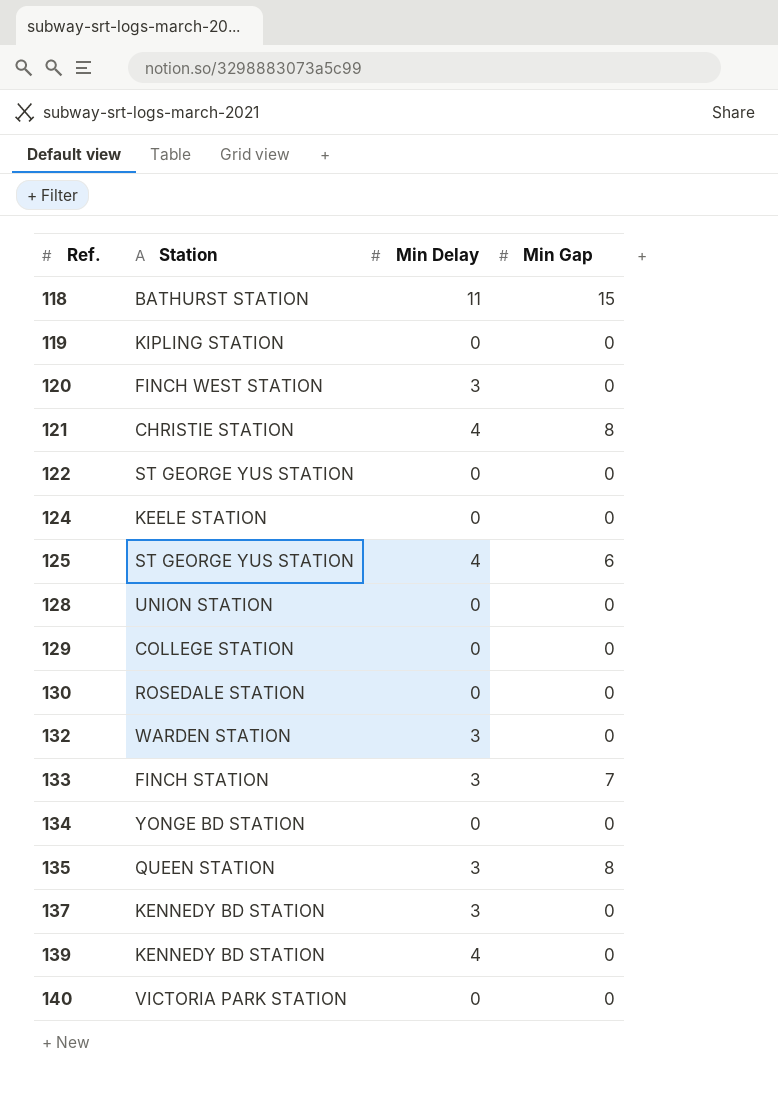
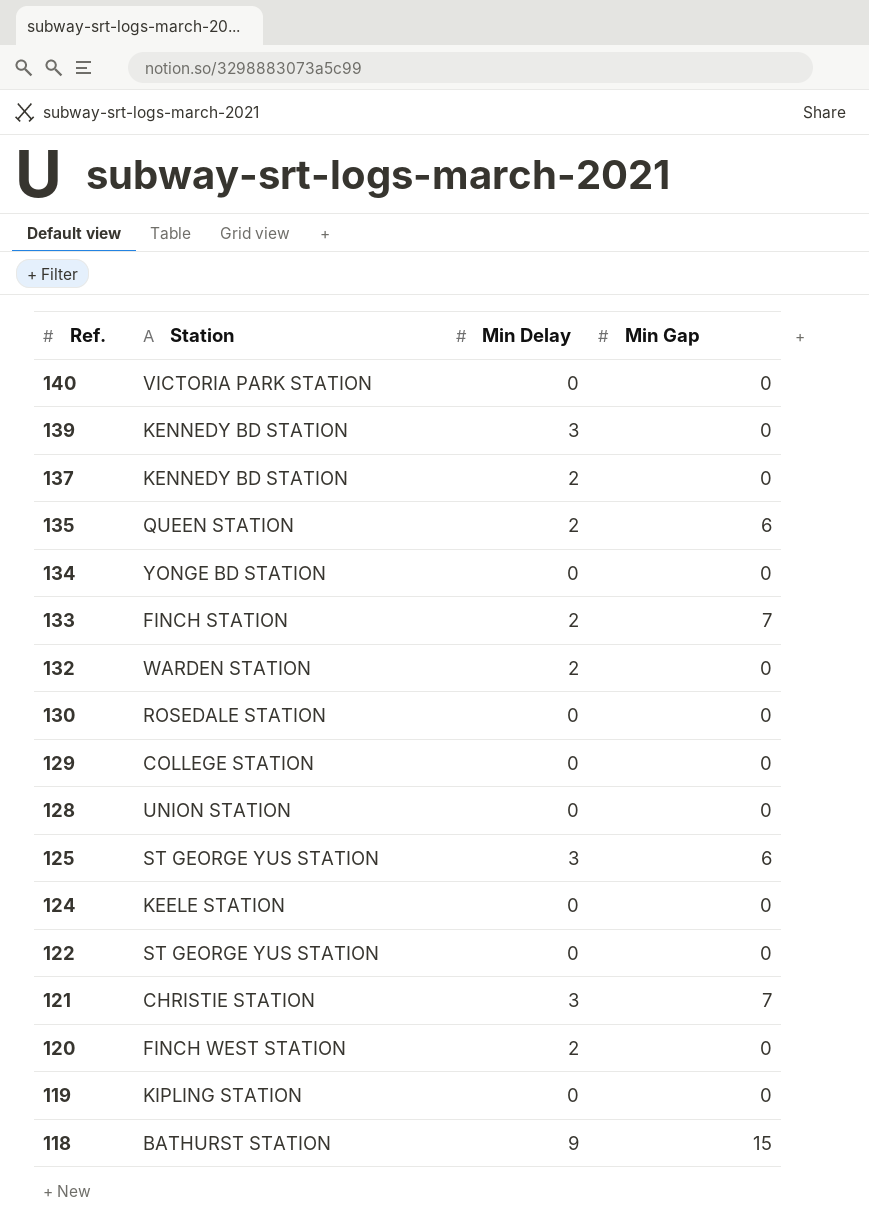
row order: Ref. ascending -> Ref. descending
139 | Min Delay: 4 -> 3
137 | Min Delay: 3 -> 2
135 | Min Delay: 3 -> 2
135 | Min Gap: 8 -> 6
133 | Min Delay: 3 -> 2
132 | Min Delay: 3 -> 2
125 | Min Delay: 4 -> 3
121 | Min Delay: 4 -> 3
121 | Min Gap: 8 -> 7
120 | Min Delay: 3 -> 2
118 | Min Delay: 11 -> 9

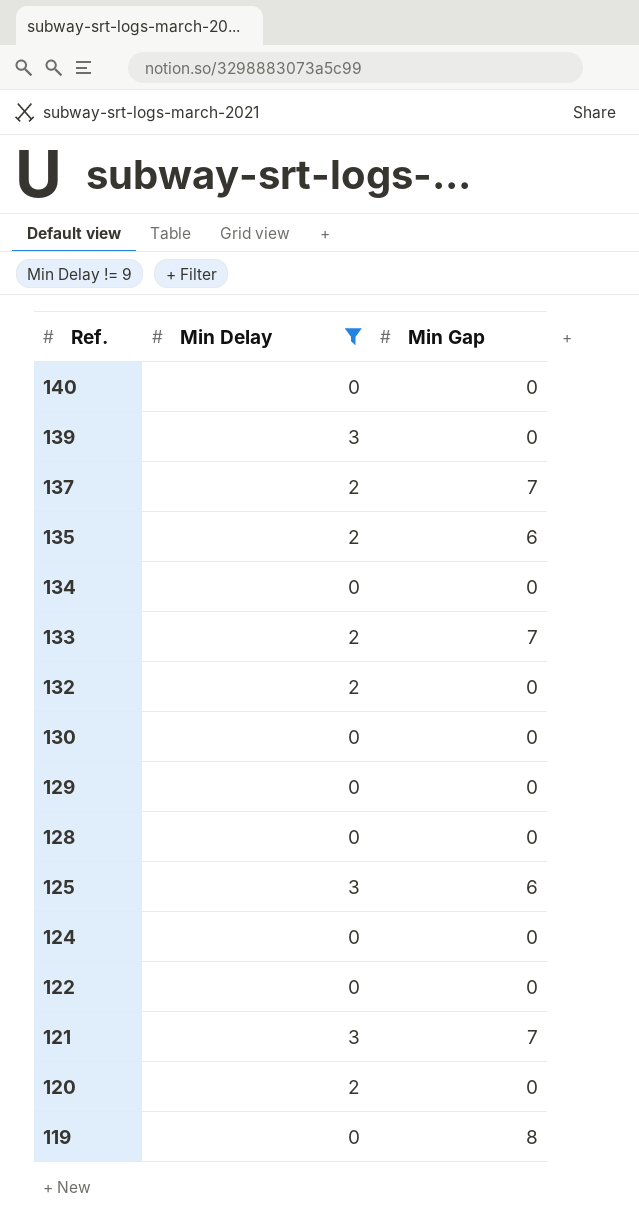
filter: none -> Min Delay != 9
column Station | position: 2 -> none
137 | Min Gap: 0 -> 7
119 | Min Gap: 0 -> 8

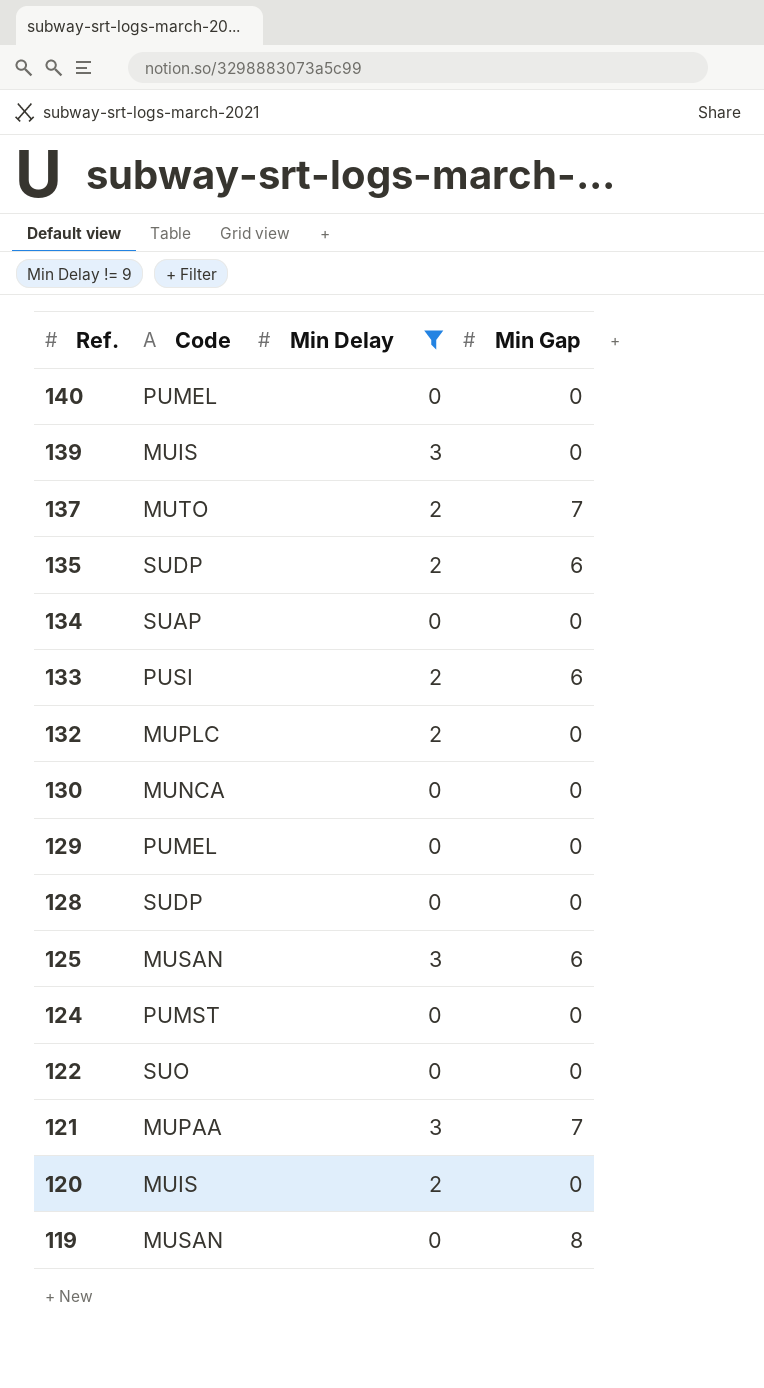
column Code | position: none -> 2
133 | Min Gap: 7 -> 6

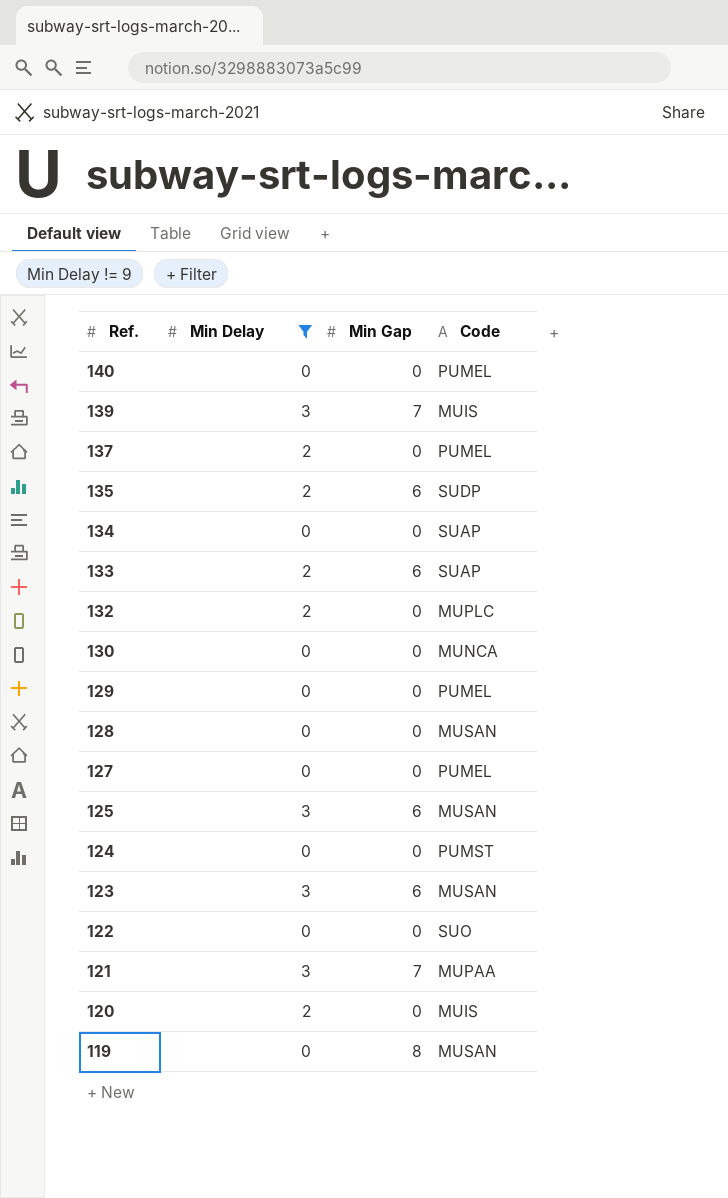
column Code | position: 2 -> 4
139 | Min Gap: 0 -> 7
137 | Min Gap: 7 -> 0
137 | Code: MUTO -> PUMEL
133 | Code: PUSI -> SUAP
128 | Code: SUDP -> MUSAN
row 127: none -> 0 | 0 | PUMEL
row 123: none -> 3 | 6 | MUSAN

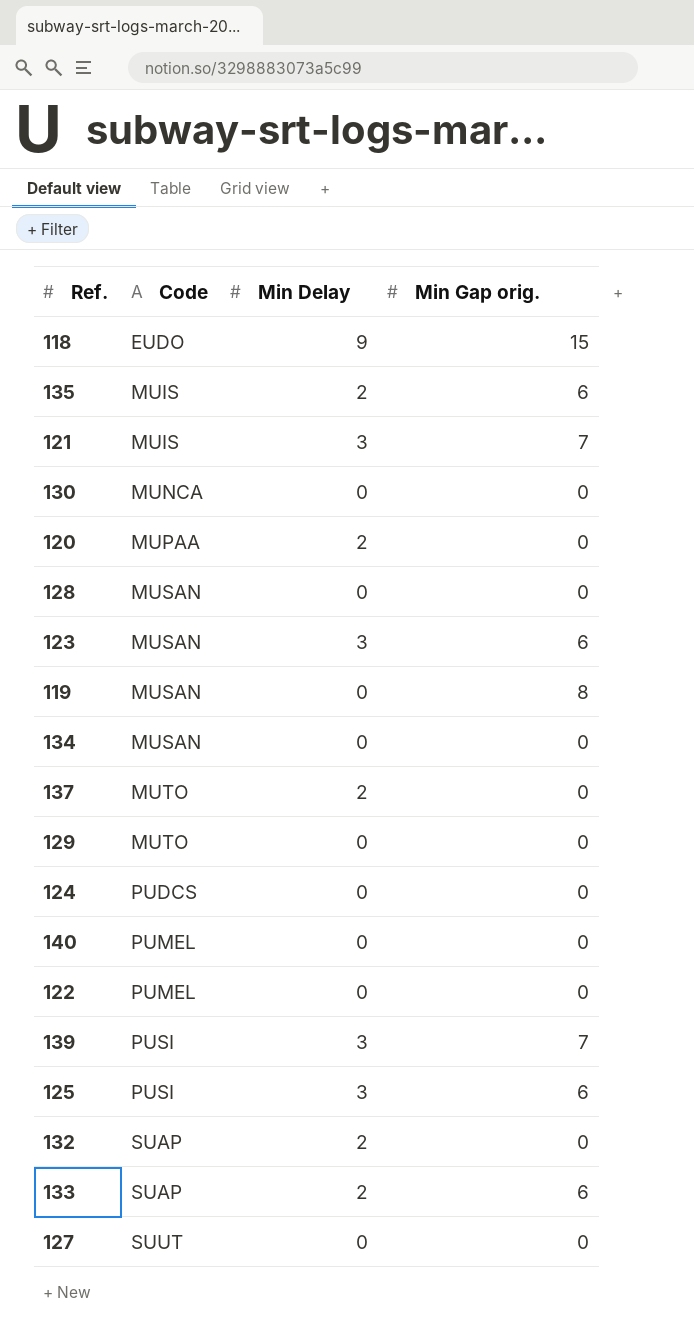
filter: Min Delay != 9 -> none
row order: Ref. descending -> Code ascending
column Code | position: 4 -> 2
column name: Min Gap -> Min Gap orig.
135 | Code: SUDP -> MUIS
121 | Code: MUPAA -> MUIS
120 | Code: MUIS -> MUPAA
134 | Code: SUAP -> MUSAN
137 | Code: PUMEL -> MUTO
129 | Code: PUMEL -> MUTO
124 | Code: PUMST -> PUDCS
122 | Code: SUO -> PUMEL
139 | Code: MUIS -> PUSI
125 | Code: MUSAN -> PUSI
132 | Code: MUPLC -> SUAP
127 | Code: PUMEL -> SUUT

